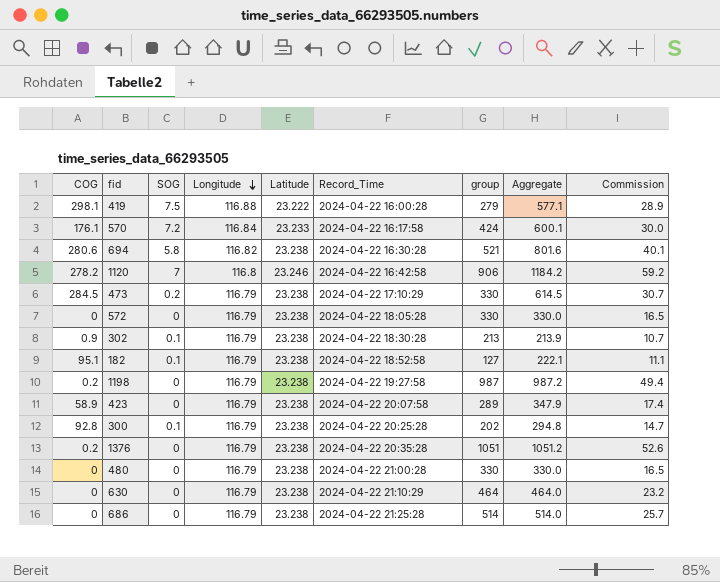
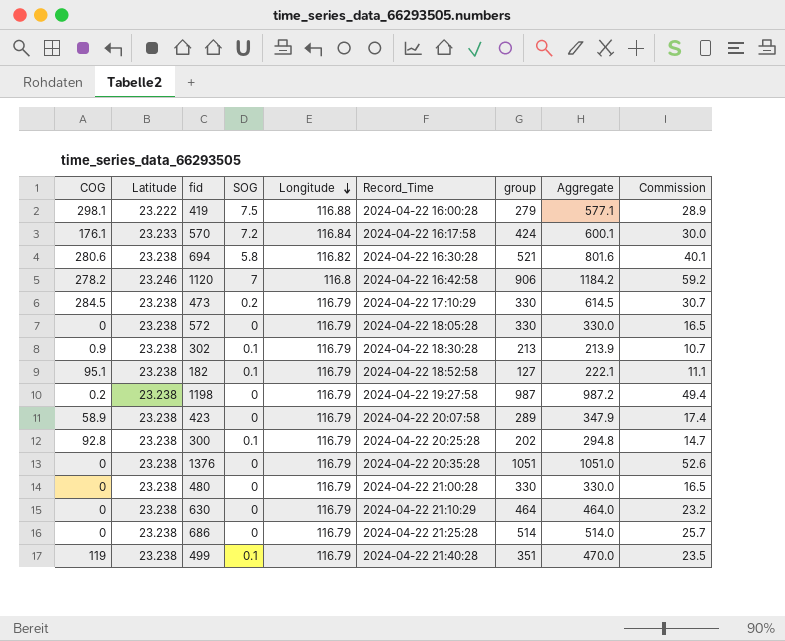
column Latitude | position: 5 -> 2
1376 | COG: 0.2 -> 0
1376 | Aggregate: 1051.2 -> 1051.0
row 499: none -> 119 | 23.238 | 0.1 | 116.79 | 2024-04-22 21:40:28 | 351 | 470.0 | 23.5

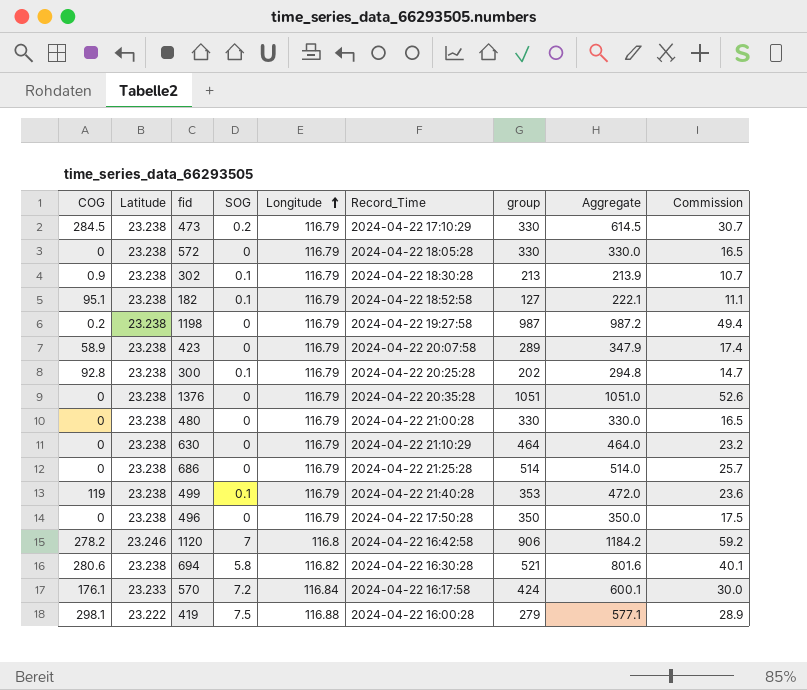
row order: Longitude descending -> Longitude ascending
499 | group: 351 -> 353
499 | Aggregate: 470.0 -> 472.0
499 | Commission: 23.5 -> 23.6
row 496: none -> 0 | 23.238 | 0 | 116.79 | 2024-04-22 17:50:28 | 350 | 350.0 | 17.5

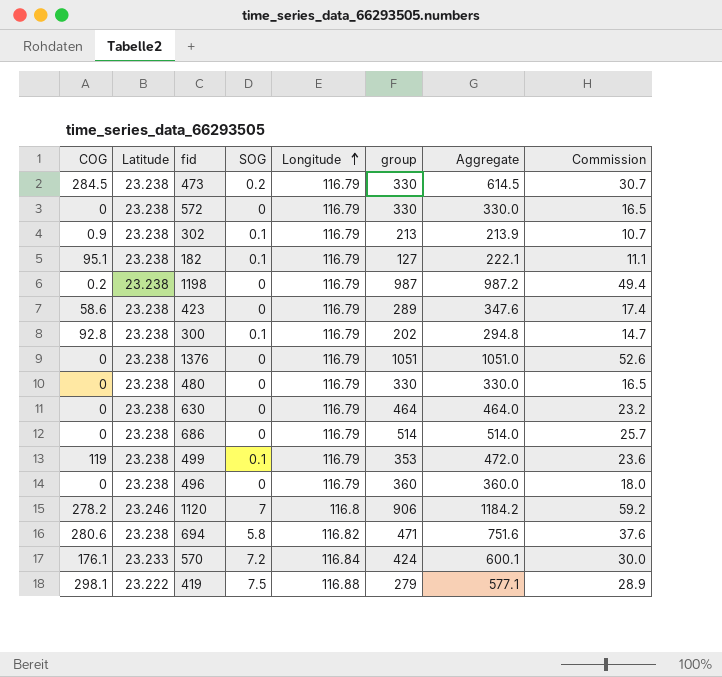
column Record_Time | position: 6 -> none
423 | COG: 58.9 -> 58.6
423 | Aggregate: 347.9 -> 347.6
496 | group: 350 -> 360
496 | Aggregate: 350.0 -> 360.0
496 | Commission: 17.5 -> 18.0
694 | group: 521 -> 471
694 | Aggregate: 801.6 -> 751.6
694 | Commission: 40.1 -> 37.6

